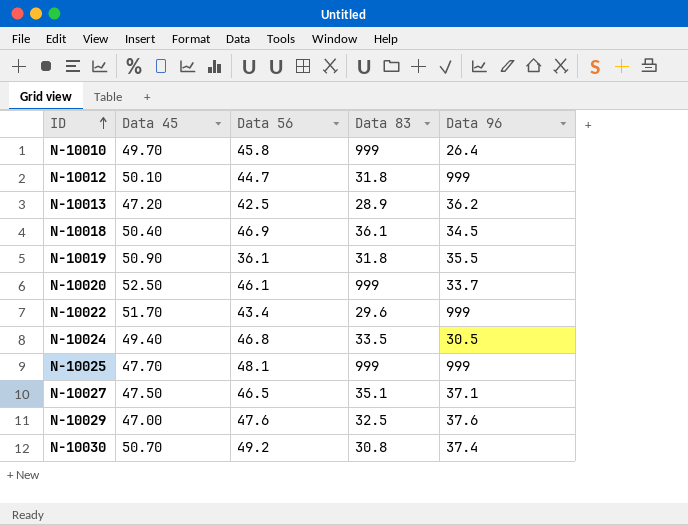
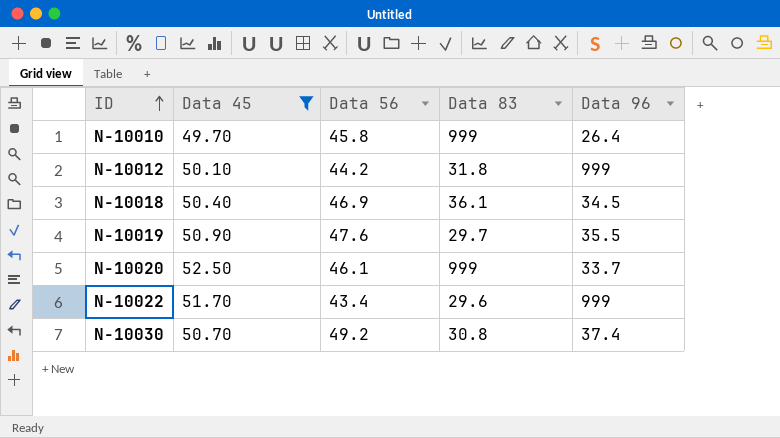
filter: none -> Data 45 >= 49.70
N-10012 | Data 56: 44.7 -> 44.2
N-10019 | Data 56: 36.1 -> 47.6
N-10019 | Data 83: 31.8 -> 29.7

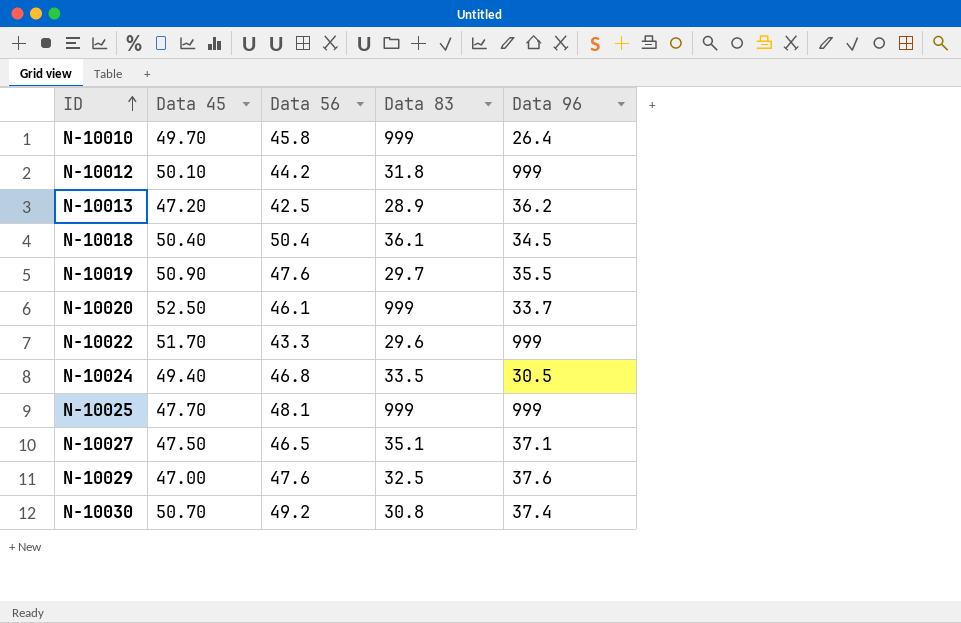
filter: Data 45 >= 49.70 -> none
N-10018 | Data 56: 46.9 -> 50.4
N-10022 | Data 56: 43.4 -> 43.3

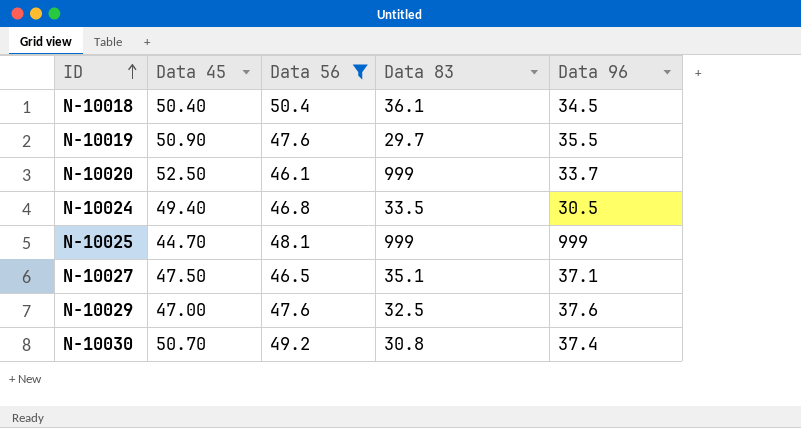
filter: none -> Data 56 >= 46.1
N-10025 | Data 45: 47.70 -> 44.70

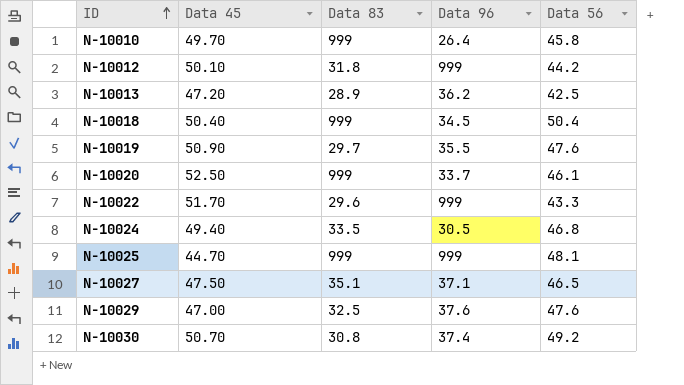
filter: Data 56 >= 46.1 -> none
column Data 56 | position: 3 -> 5
N-10018 | Data 83: 36.1 -> 999

